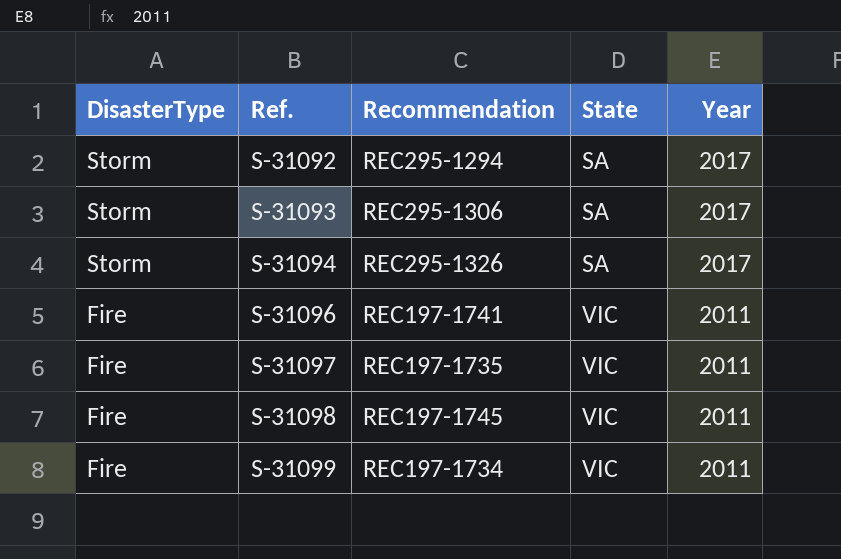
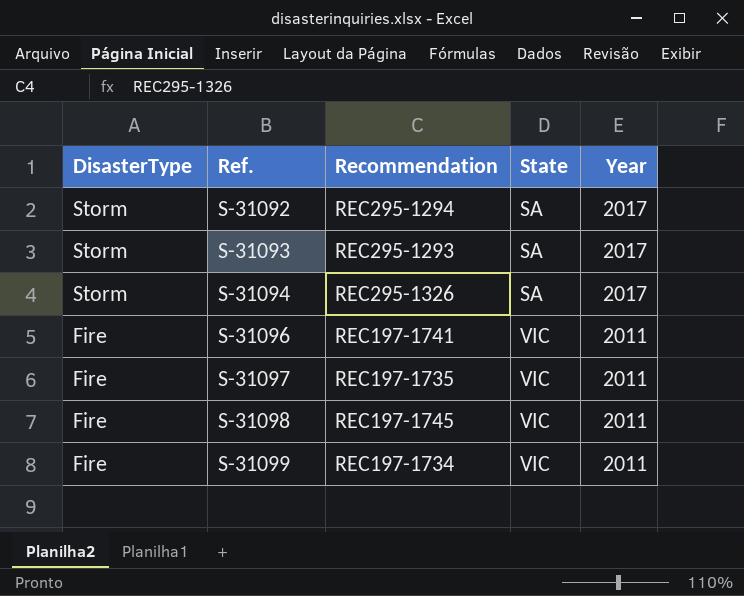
S-31093 | Recommendation: REC295-1306 -> REC295-1293

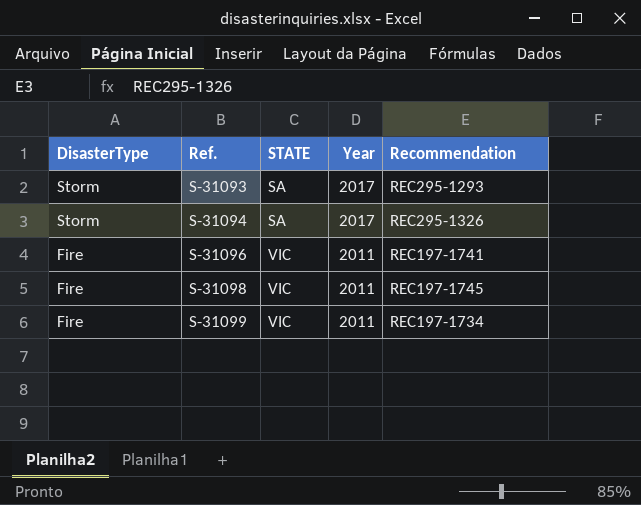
column name: State -> STATE
column Recommendation | position: 3 -> 5
row S-31092: Storm | REC295-1294 | SA | 2017 -> none
row S-31097: Fire | REC197-1735 | VIC | 2011 -> none

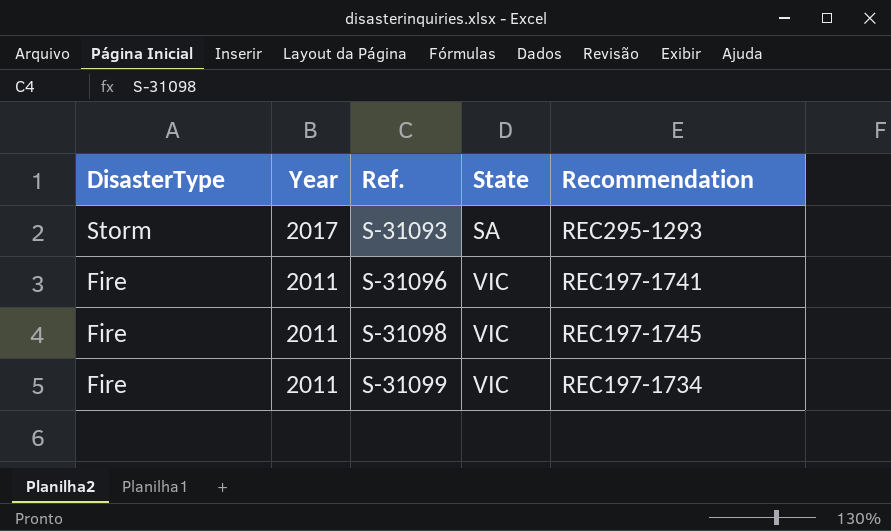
column Year | position: 4 -> 2
column name: STATE -> State
row S-31094: Storm | SA | 2017 | REC295-1326 -> none

